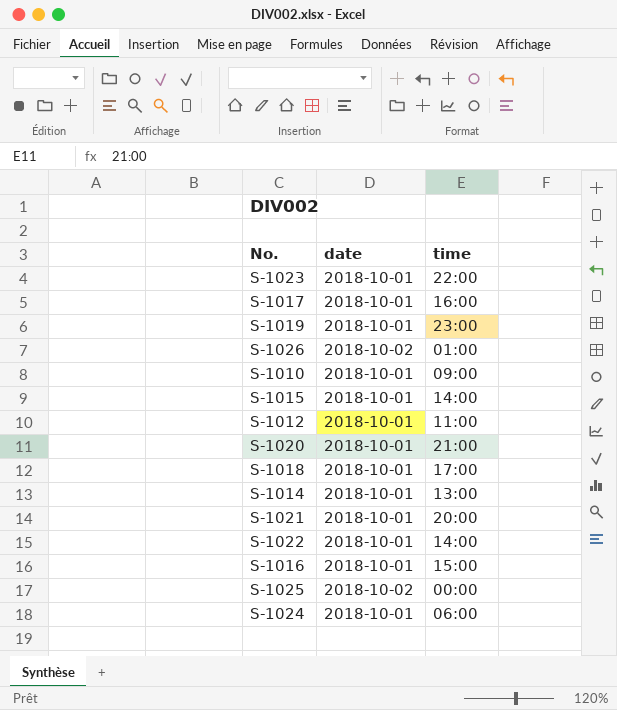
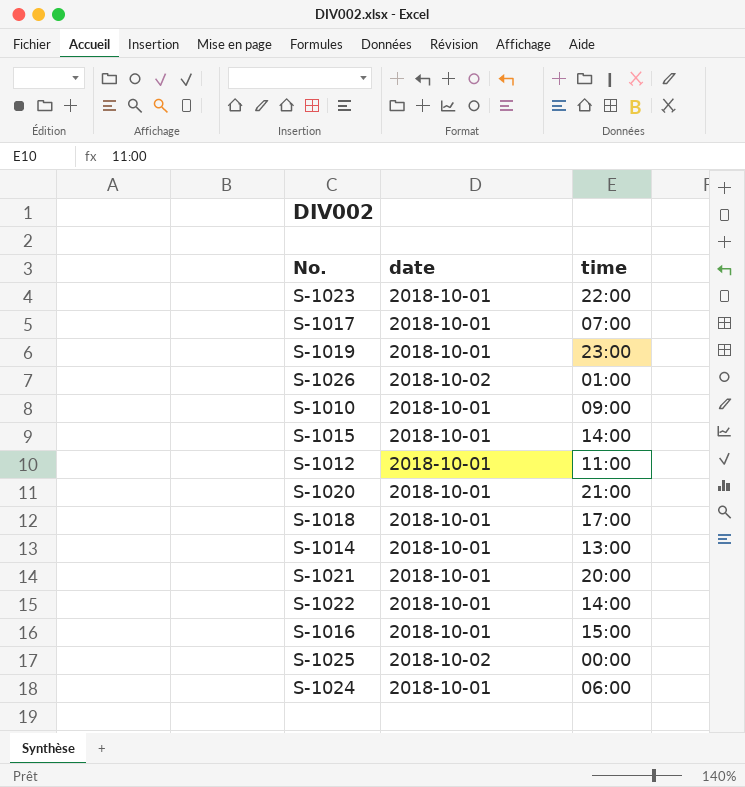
S-1017 | time: 16:00 -> 07:00

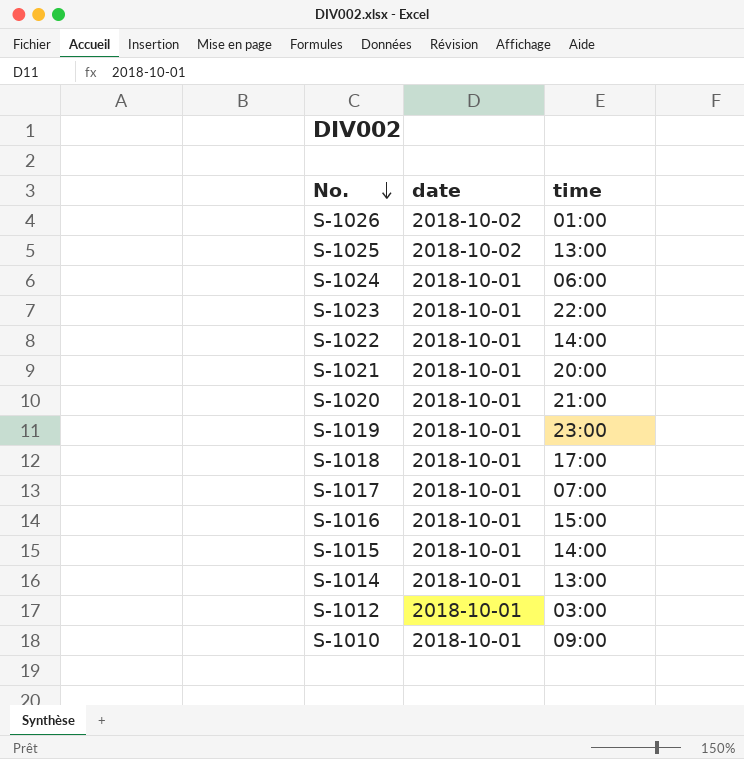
row order: none -> No. descending
S-1025 | time: 00:00 -> 13:00
S-1012 | time: 11:00 -> 03:00

